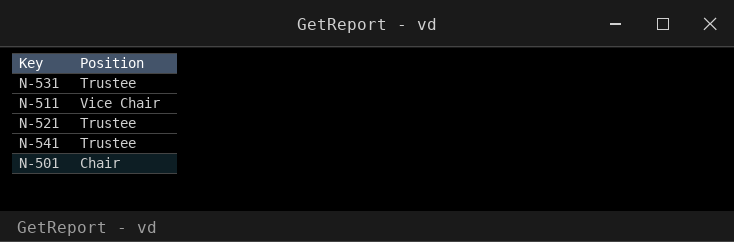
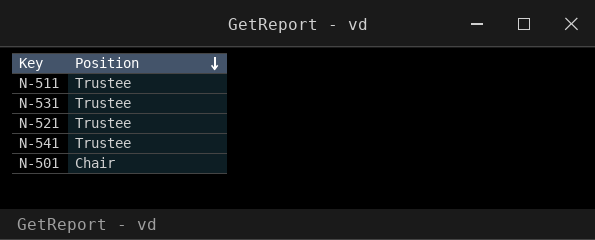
row order: none -> Position descending
N-511 | Position: Vice Chair -> Trustee

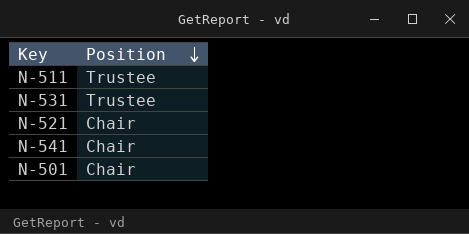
N-521 | Position: Trustee -> Chair
N-541 | Position: Trustee -> Chair

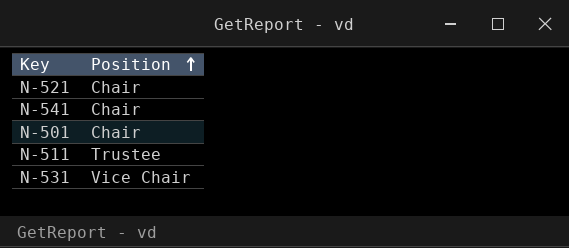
row order: Position descending -> Position ascending
N-531 | Position: Trustee -> Vice Chair

